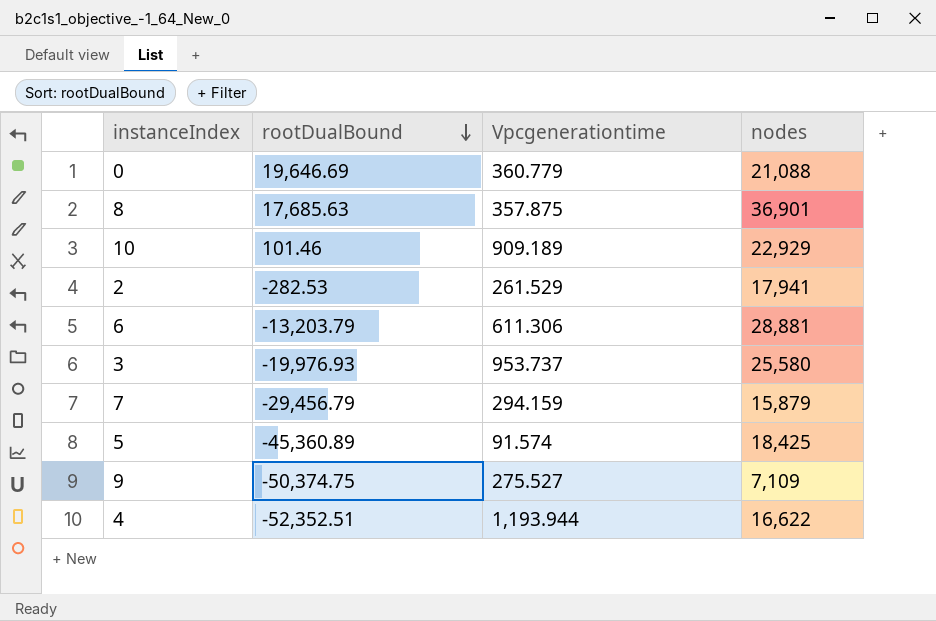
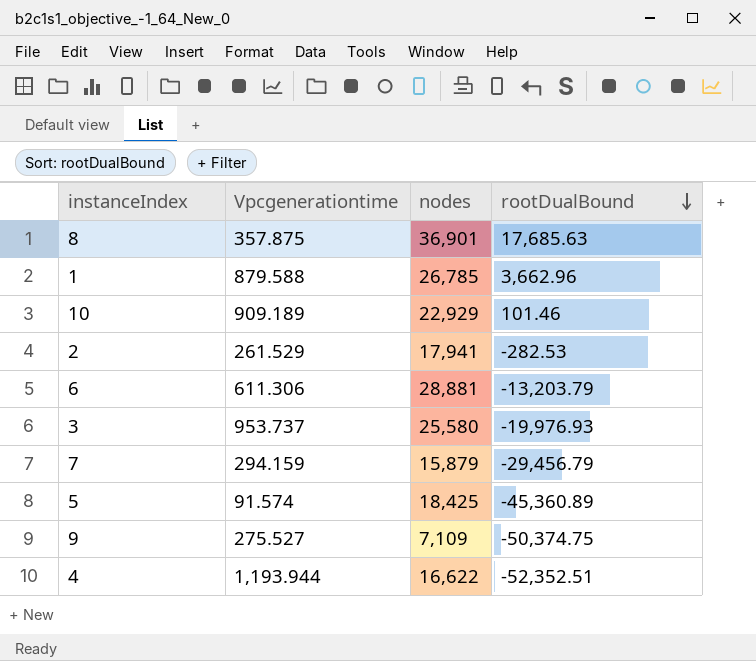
column rootDualBound | position: 2 -> 4
row 0: 19,646.69 | 360.779 | 21,088 -> none
row 1: none -> 879.588 | 26,785 | 3,662.96

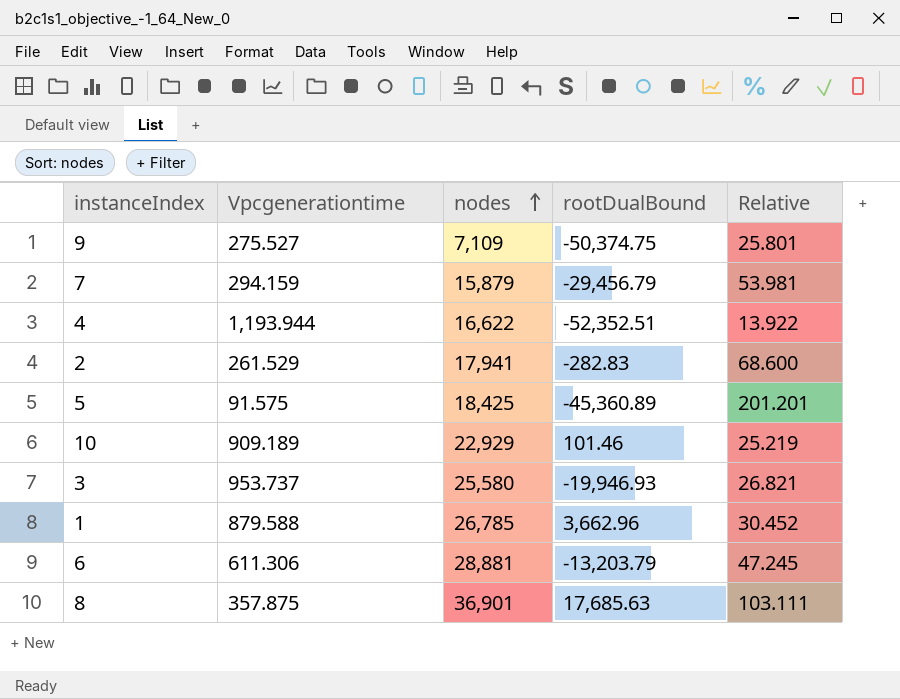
row order: rootDualBound descending -> nodes ascending
column Relative | formula: none -> [nodes] / [Vpcgenerationtime]
2 | rootDualBound: -282.53 -> -282.83
5 | Vpcgenerationtime: 91.574 -> 91.575
3 | rootDualBound: -19,976.93 -> -19,946.93

